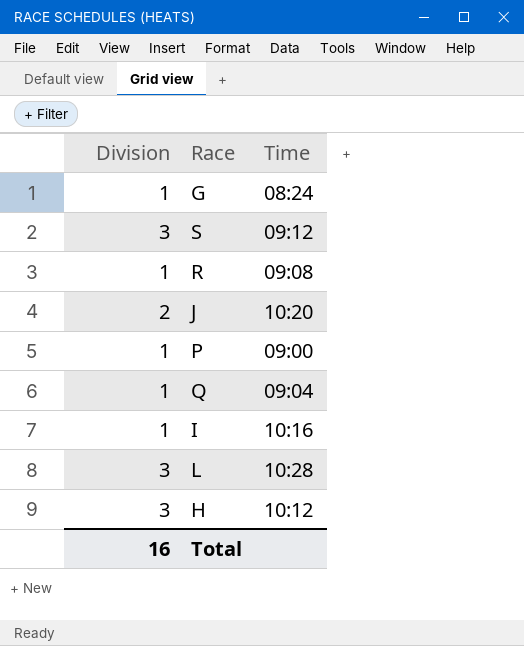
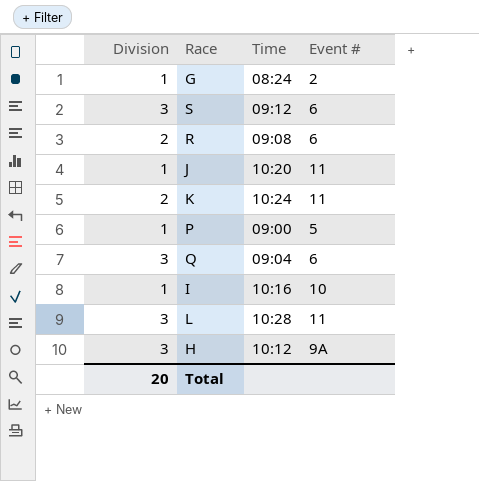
column Event # | position: none -> 4
R | Division: 1 -> 2
J | Division: 2 -> 1
row K: none -> 2 | 10:24 | 11
Q | Division: 1 -> 3
Total | Division: 16 -> 20

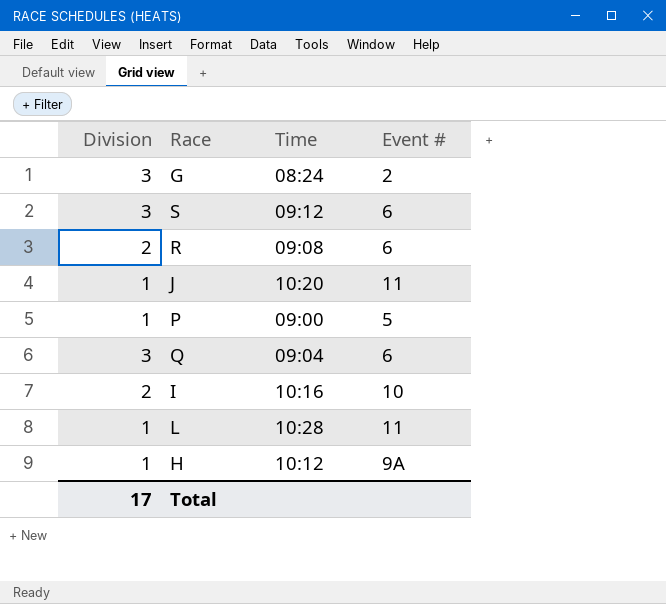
row K: 2 | 10:24 | 11 -> none
G | Division: 1 -> 3
I | Division: 1 -> 2
L | Division: 3 -> 1
H | Division: 3 -> 1
Total | Division: 20 -> 17

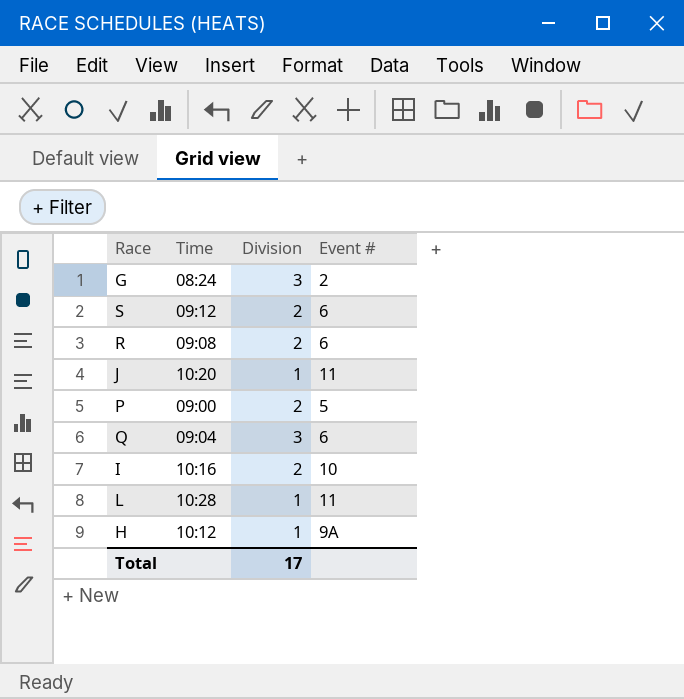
column Division | position: 1 -> 3
S | Division: 3 -> 2
P | Division: 1 -> 2

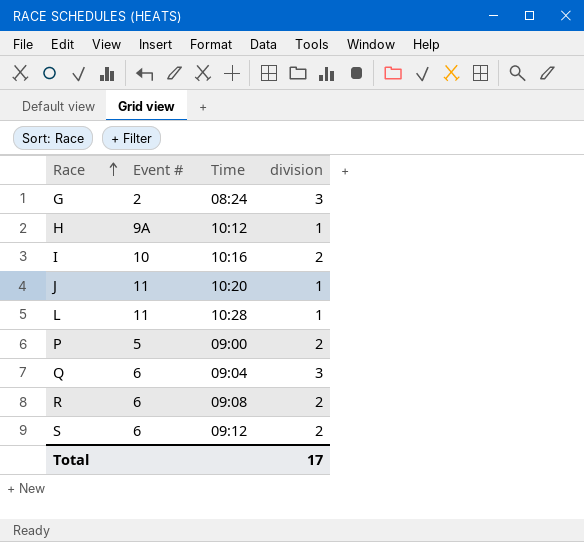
row order: none -> Race ascending
column Event # | position: 4 -> 2
column name: Division -> division

